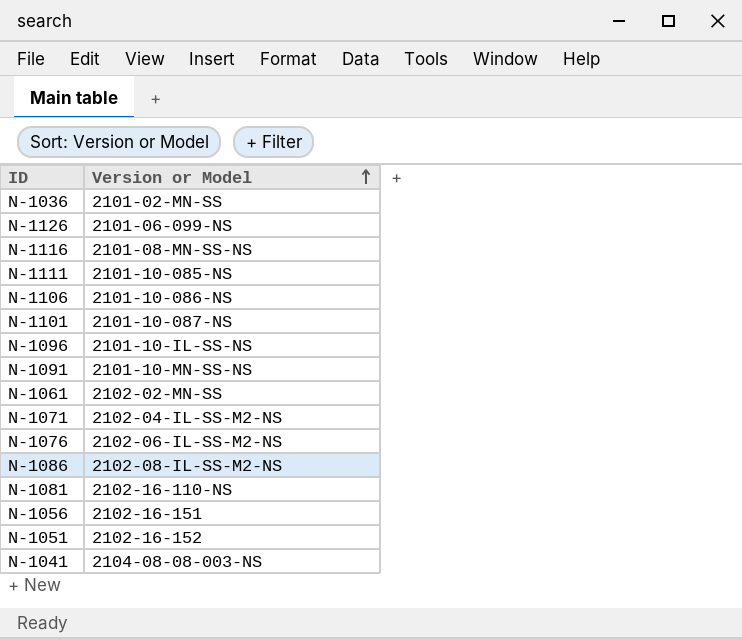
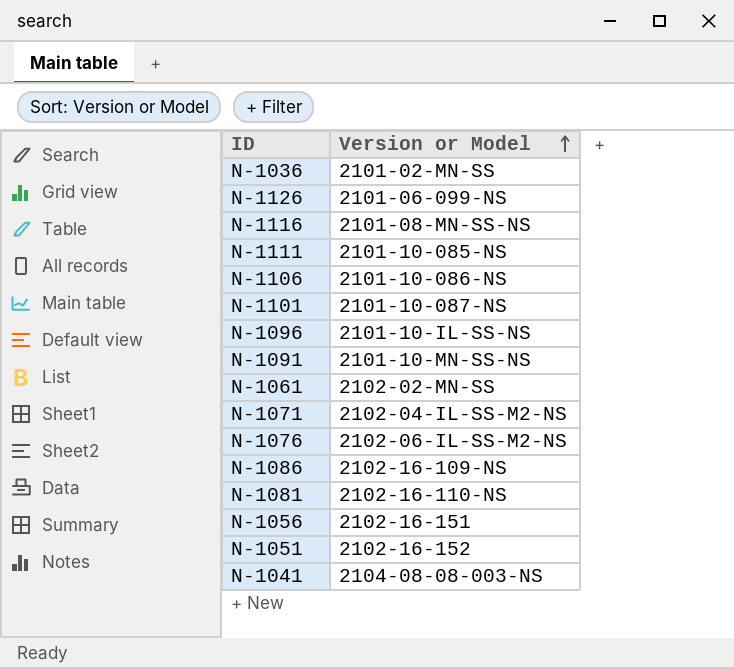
N-1086 | Version or Model: 2102-08-IL-SS-M2-NS -> 2102-16-109-NS

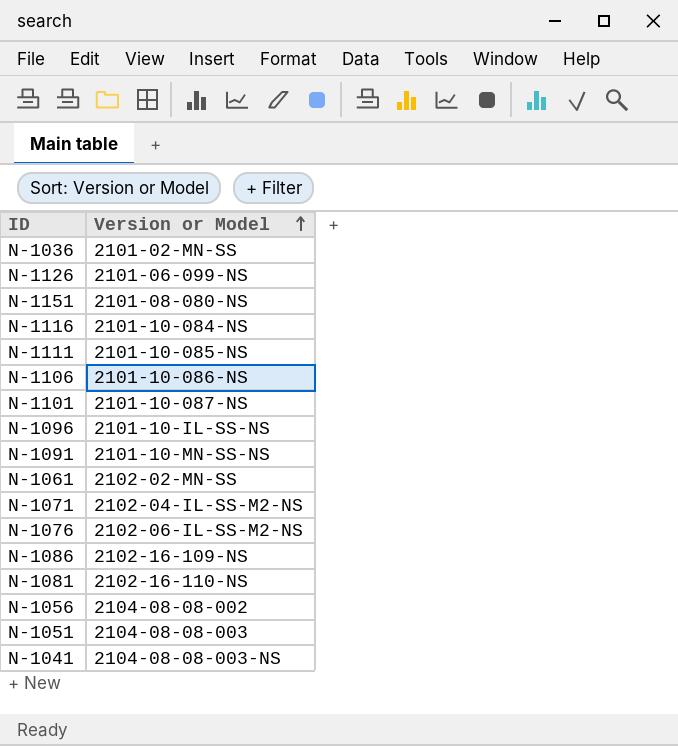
row N-1151: none -> 2101-08-080-NS
N-1116 | Version or Model: 2101-08-MN-SS-NS -> 2101-10-084-NS
N-1056 | Version or Model: 2102-16-151 -> 2104-08-08-002
N-1051 | Version or Model: 2102-16-152 -> 2104-08-08-003

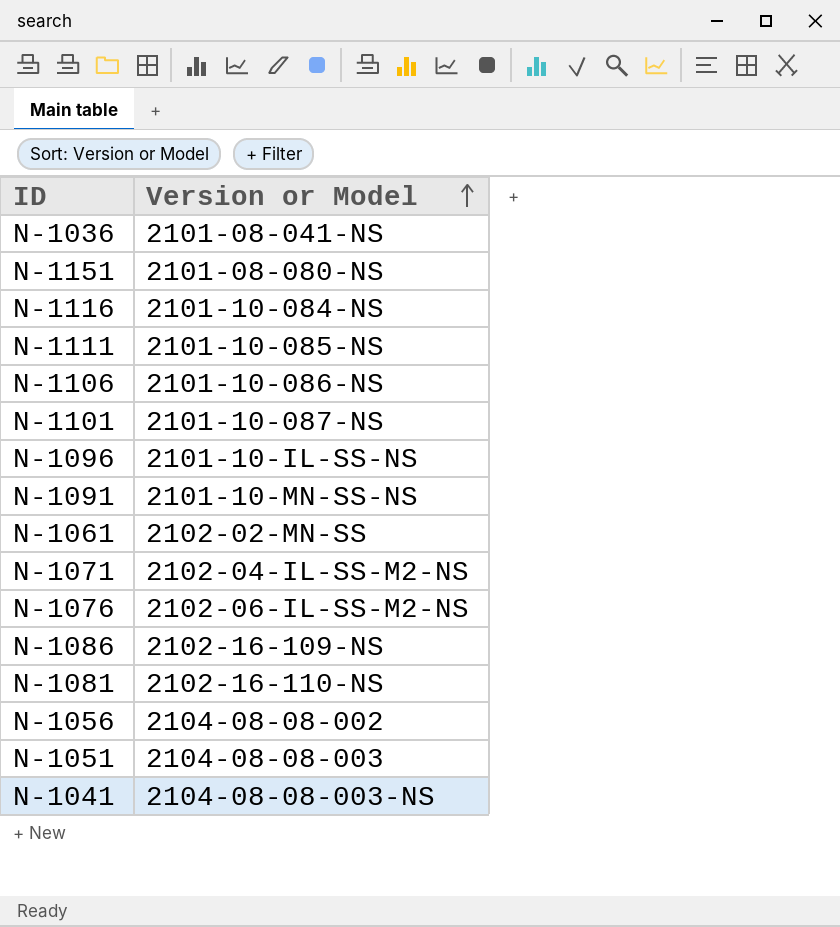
row N-1126: 2101-06-099-NS -> none
N-1036 | Version or Model: 2101-02-MN-SS -> 2101-08-041-NS

